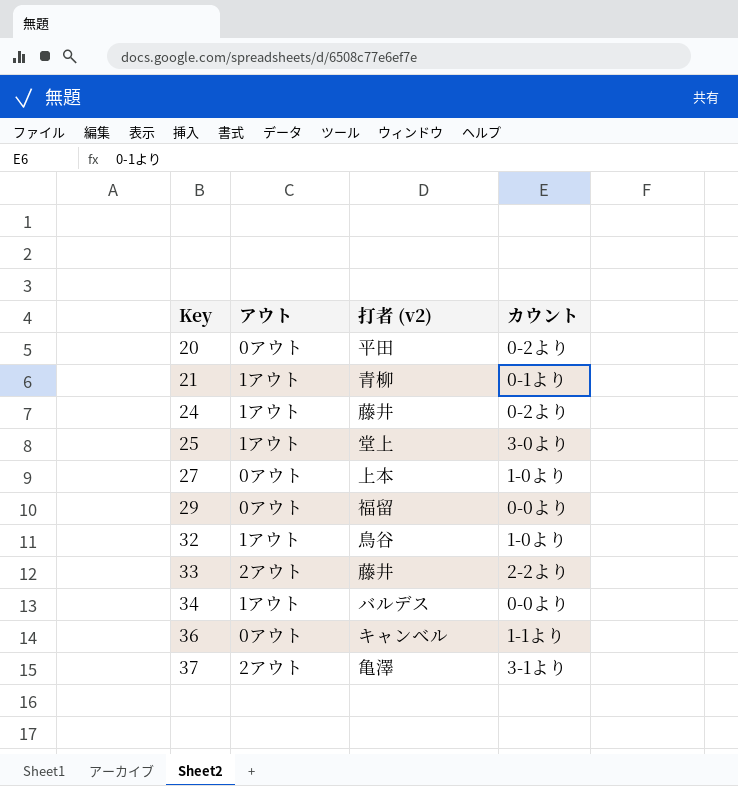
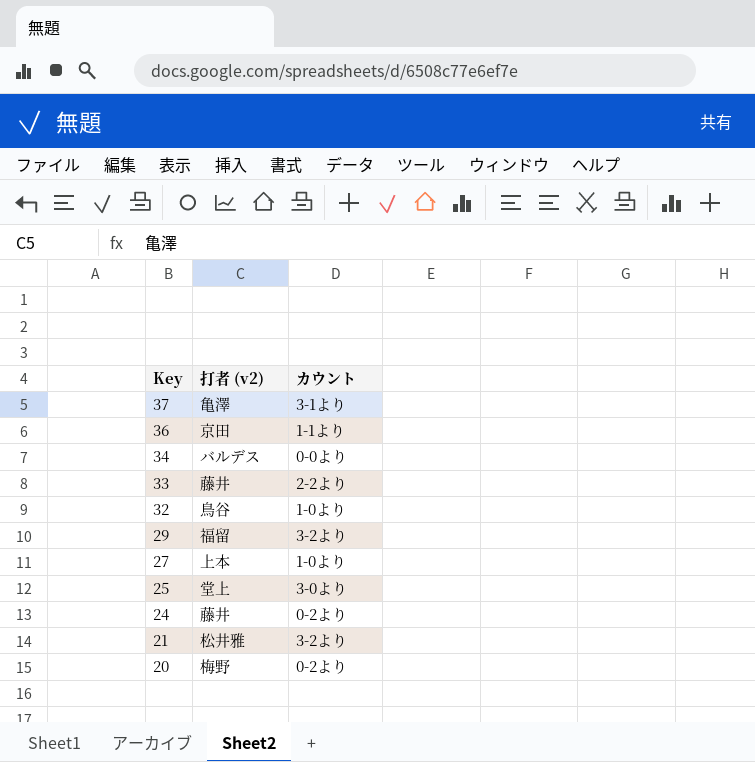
row order: Key ascending -> Key descending
column アウト | position: 2 -> none
36 | 打者 (v2): キャンベル -> 京田
29 | カウント: 0-0より -> 3-2より
21 | 打者 (v2): 青柳 -> 松井雅
21 | カウント: 0-1より -> 3-2より
20 | 打者 (v2): 平田 -> 梅野

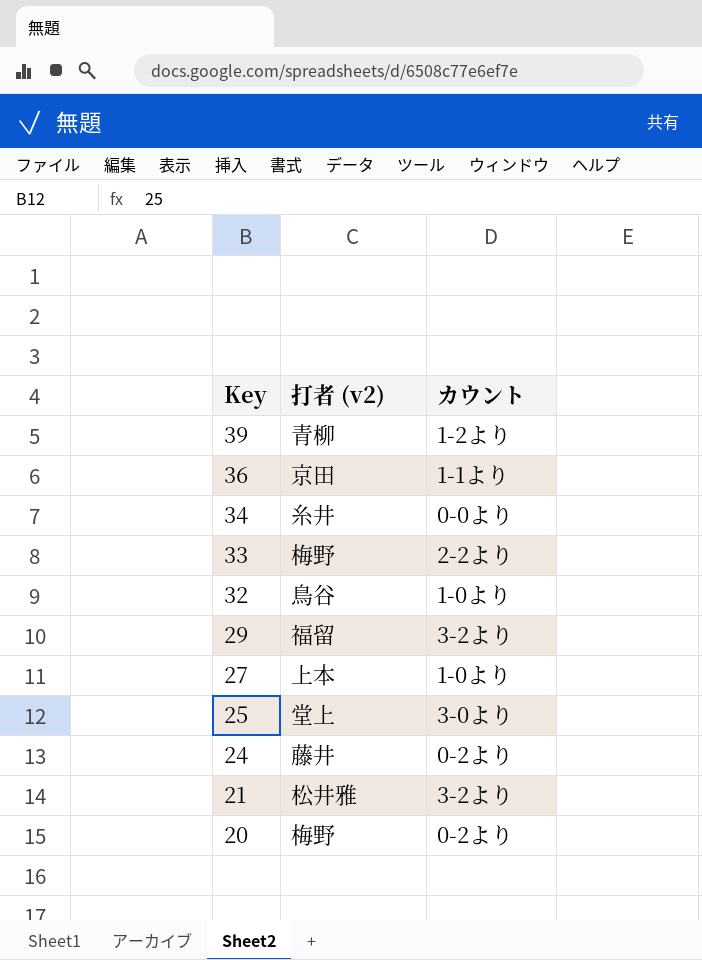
row 37: 亀澤 | 3-1より -> none
row 39: none -> 青柳 | 1-2より
34 | 打者 (v2): バルデス -> 糸井
33 | 打者 (v2): 藤井 -> 梅野

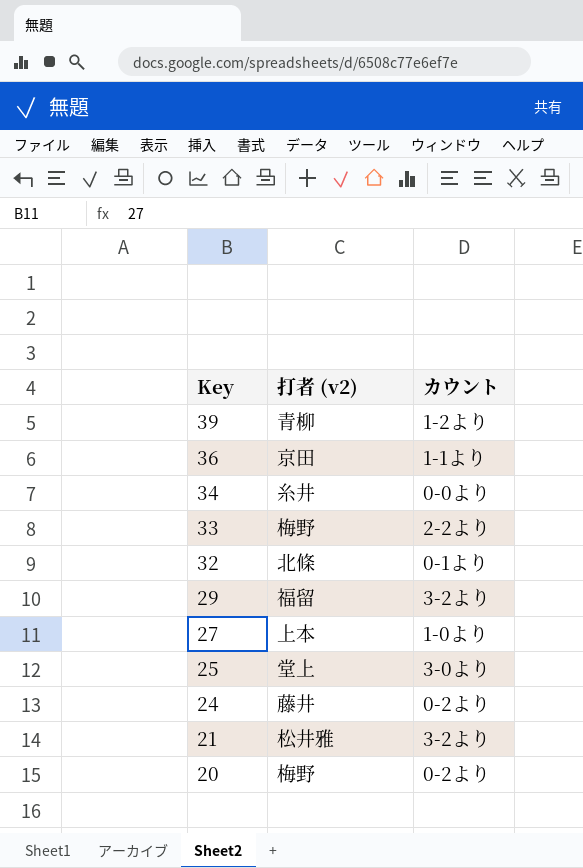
32 | 打者 (v2): 鳥谷 -> 北條
32 | カウント: 1-0より -> 0-1より

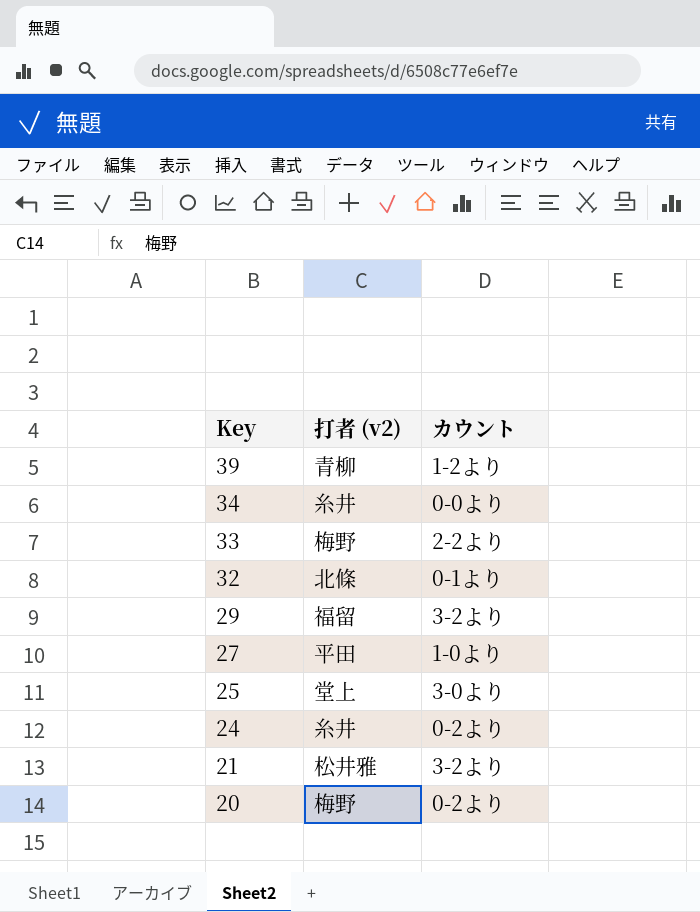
row 36: 京田 | 1-1より -> none
27 | 打者 (v2): 上本 -> 平田
24 | 打者 (v2): 藤井 -> 糸井

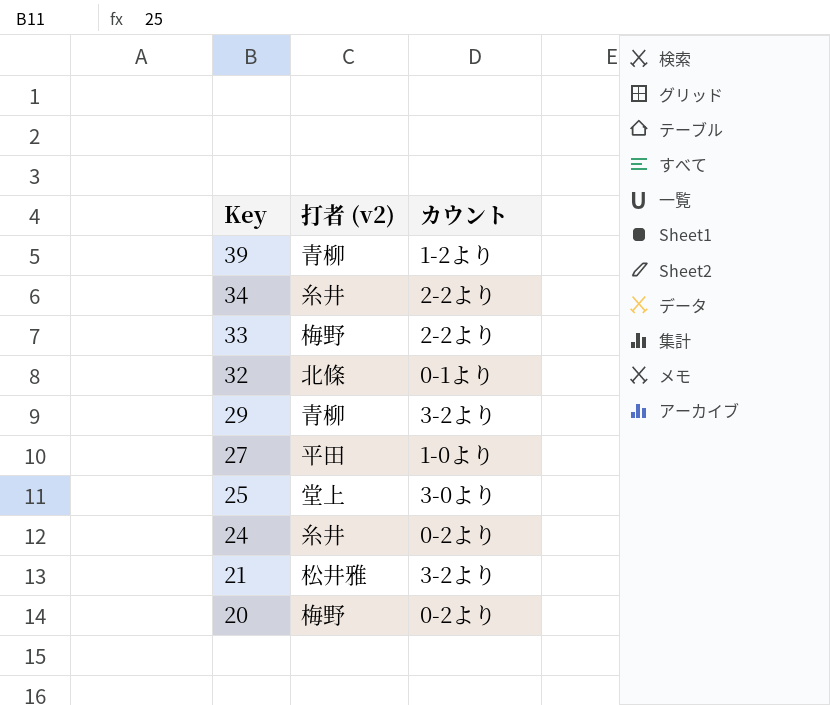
34 | カウント: 0-0より -> 2-2より
29 | 打者 (v2): 福留 -> 青柳

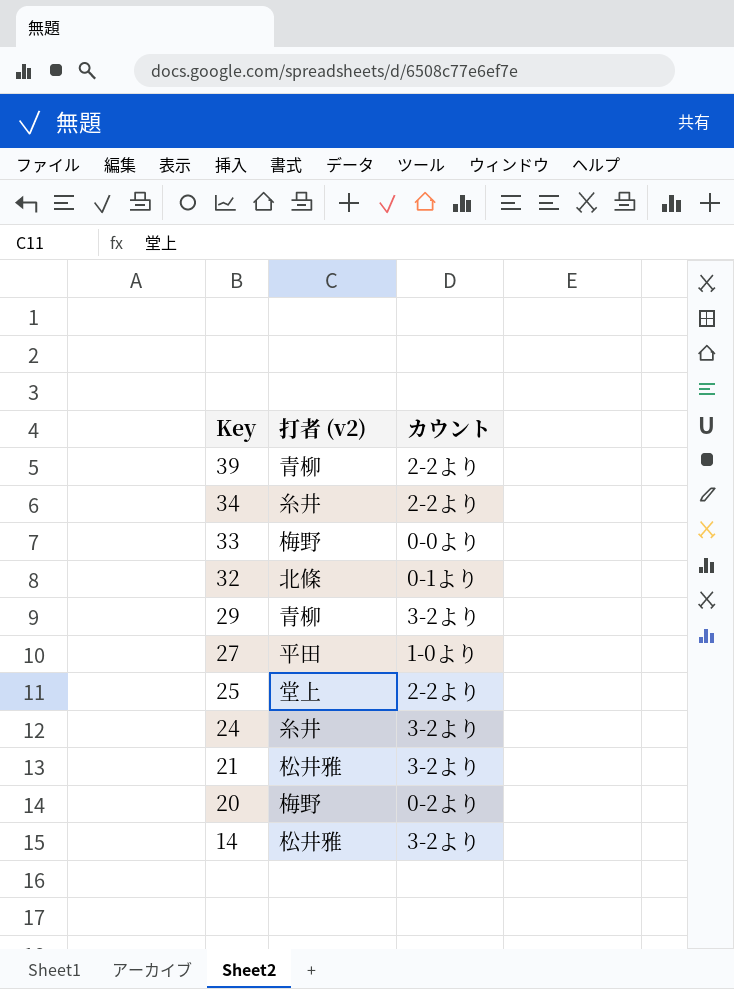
39 | カウント: 1-2より -> 2-2より
33 | カウント: 2-2より -> 0-0より
25 | カウント: 3-0より -> 2-2より
24 | カウント: 0-2より -> 3-2より
row 14: none -> 松井雅 | 3-2より

